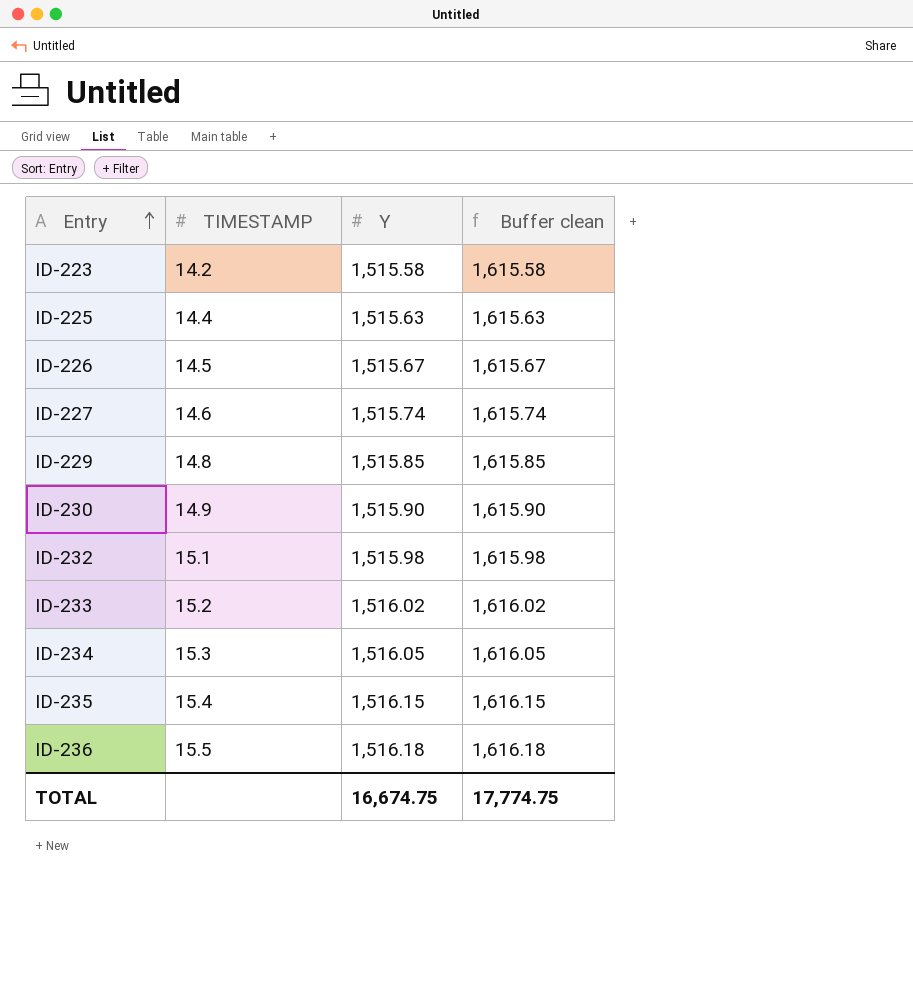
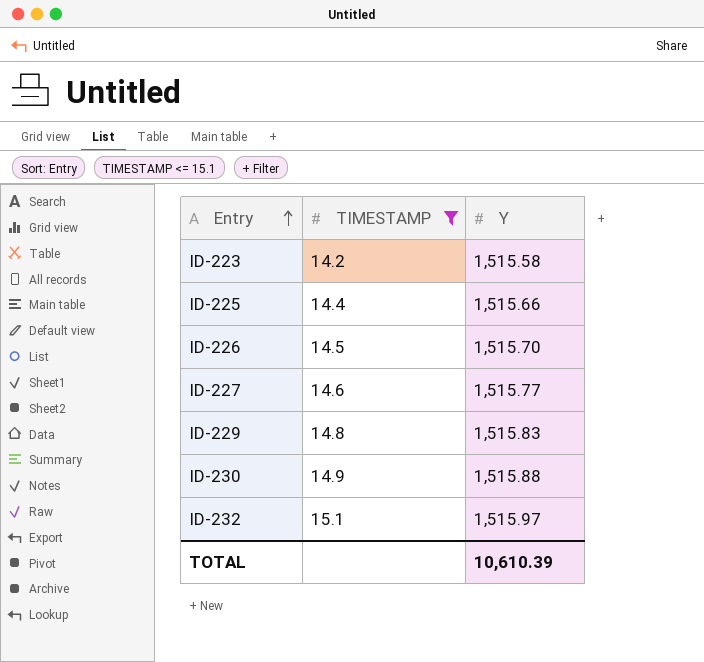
filter: none -> TIMESTAMP <= 15.1
column Buffer clean | formula: [Y] + 100 -> none
ID-225 | Y: 1,515.63 -> 1,515.66
ID-226 | Y: 1,515.67 -> 1,515.70
ID-227 | Y: 1,515.74 -> 1,515.77
ID-229 | Y: 1,515.85 -> 1,515.83
ID-230 | Y: 1,515.90 -> 1,515.88
ID-232 | Y: 1,515.98 -> 1,515.97
TOTAL | Y: 16,674.75 -> 10,610.39

